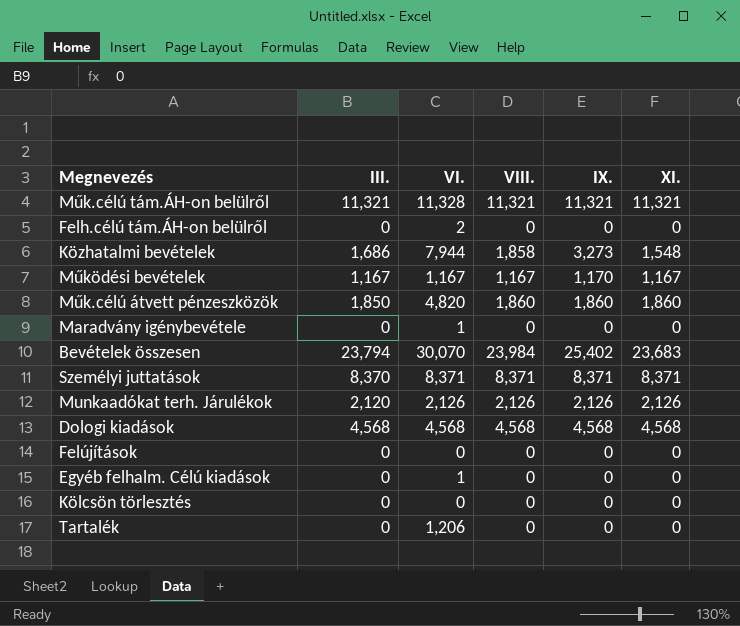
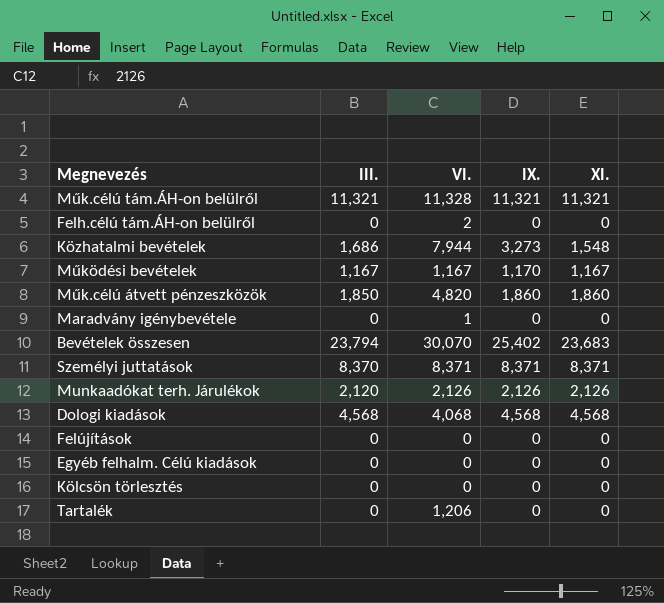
column VIII. | position: 4 -> none
Dologi kiadások | VI.: 4,568 -> 4,068
Egyéb felhalm. Célú kiadások | VI.: 1 -> 0

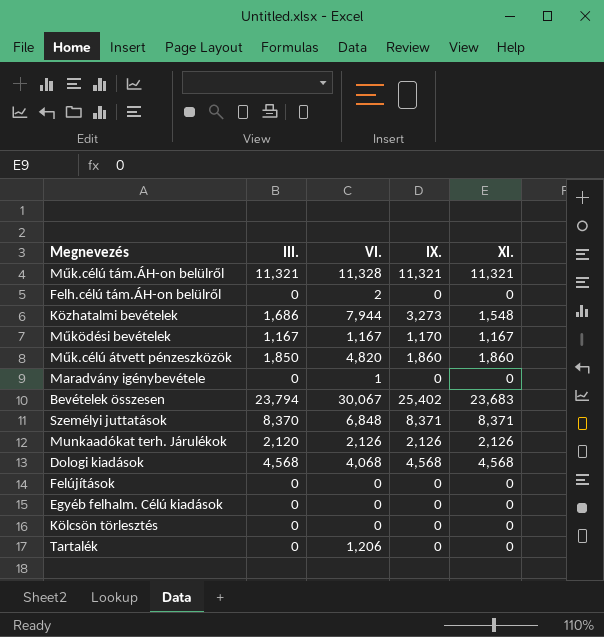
Bevételek összesen | VI.: 30,070 -> 30,067
Személyi juttatások | VI.: 8,371 -> 6,848

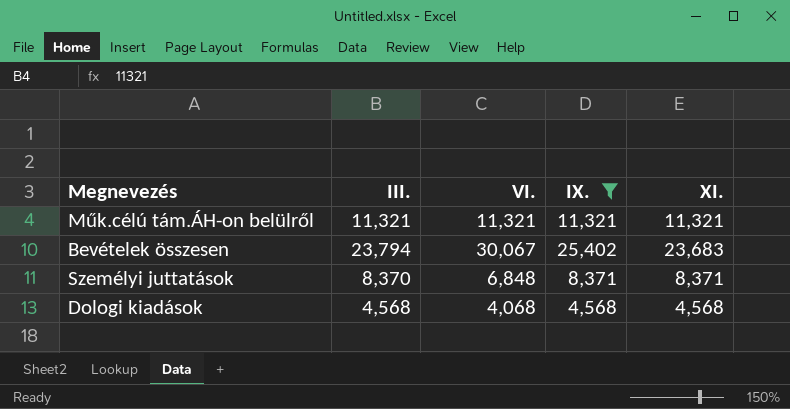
filter: none -> IX. >= 4,568
Műk.célú tám.ÁH-on belülről | VI.: 11,328 -> 11,321

